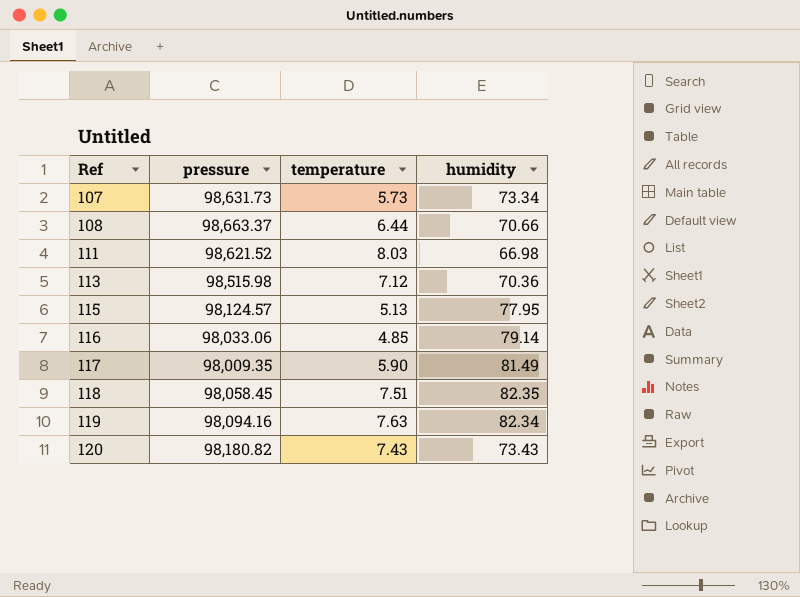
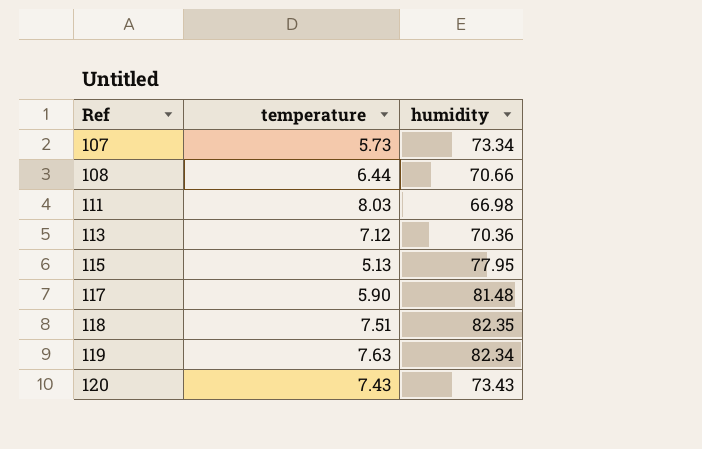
column pressure | position: 2 -> none
row 116: 98,033.06 | 4.85 | 79.14 -> none
117 | humidity: 81.49 -> 81.48

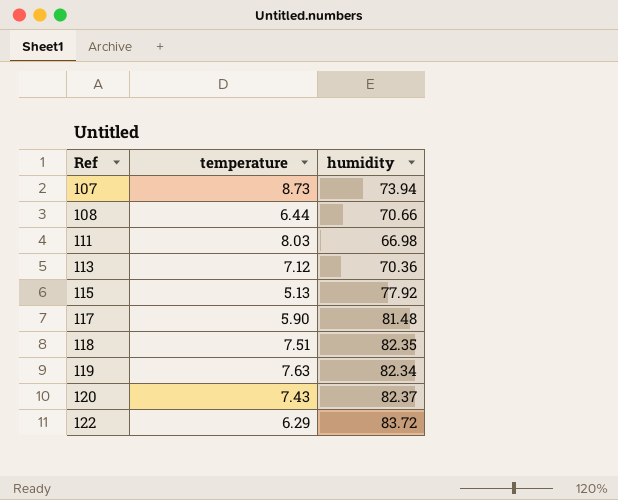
107 | temperature: 5.73 -> 8.73
107 | humidity: 73.34 -> 73.94
115 | humidity: 77.95 -> 77.92
120 | humidity: 73.43 -> 82.37
row 122: none -> 6.29 | 83.72

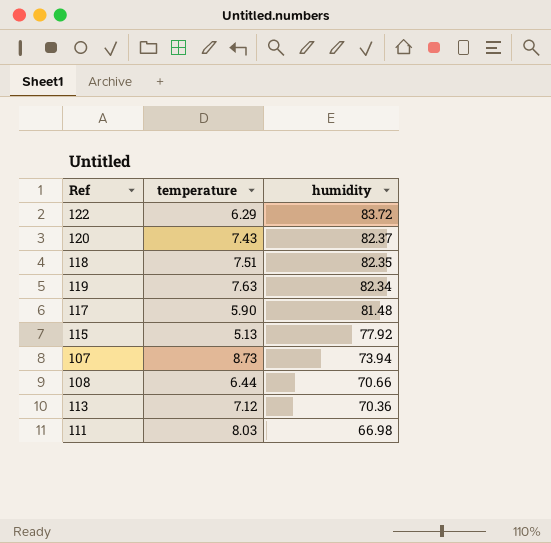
row order: Ref ascending -> humidity descending

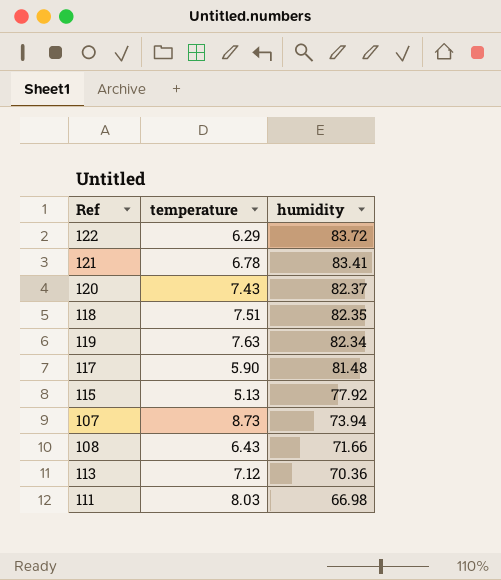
row 121: none -> 6.78 | 83.41
108 | temperature: 6.44 -> 6.43
108 | humidity: 70.66 -> 71.66

